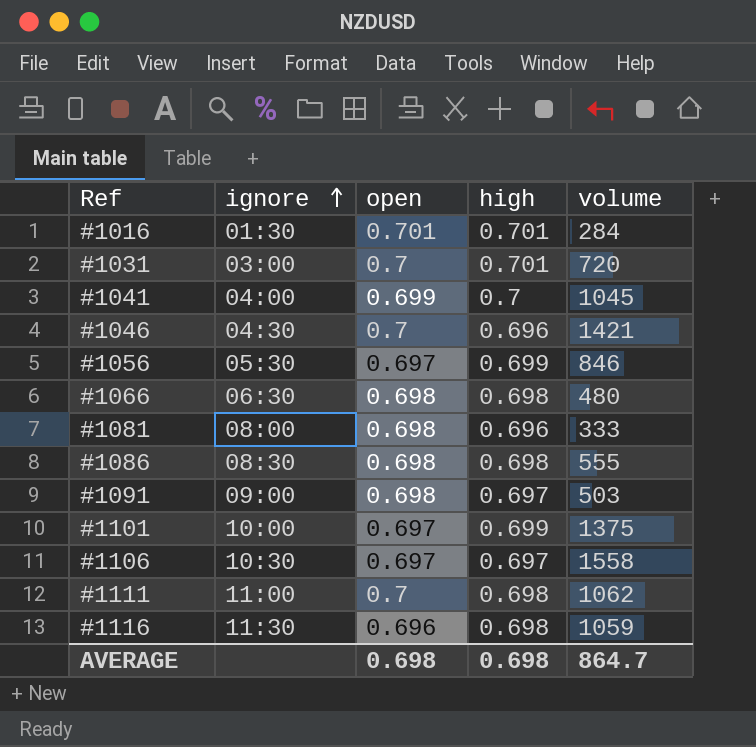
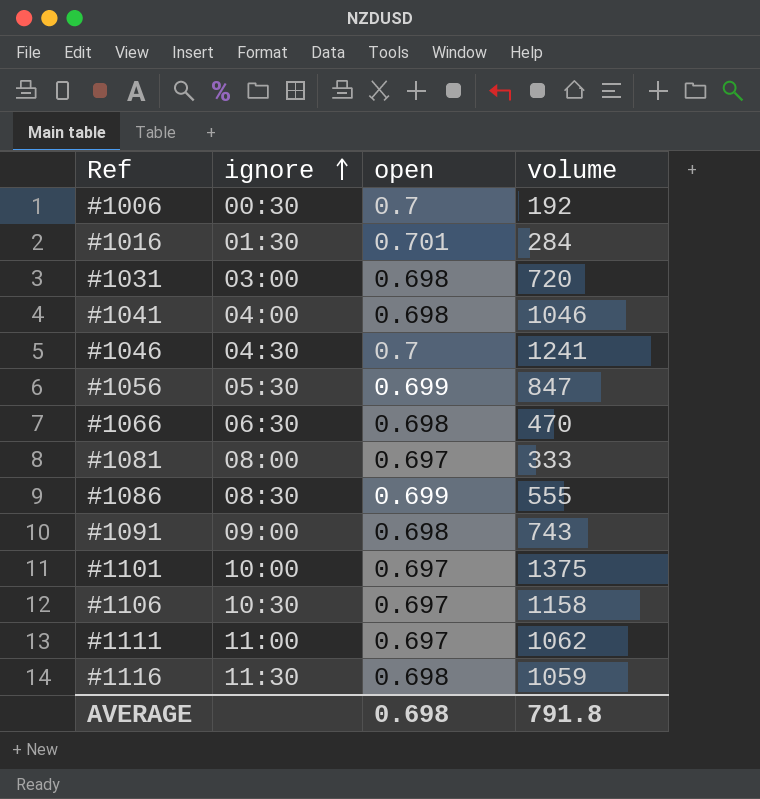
column high | position: 4 -> none
row #1006: none -> 00:30 | 0.7 | 192
#1031 | open: 0.7 -> 0.698
#1041 | open: 0.699 -> 0.698
#1041 | volume: 1045 -> 1046
#1046 | volume: 1421 -> 1241
#1056 | open: 0.697 -> 0.699
#1056 | volume: 846 -> 847
#1066 | volume: 480 -> 470
#1081 | open: 0.698 -> 0.697
#1086 | open: 0.698 -> 0.699
#1091 | volume: 503 -> 743
#1106 | volume: 1558 -> 1158
#1111 | open: 0.7 -> 0.697
#1116 | open: 0.696 -> 0.698
AVERAGE | volume: 864.7 -> 791.8

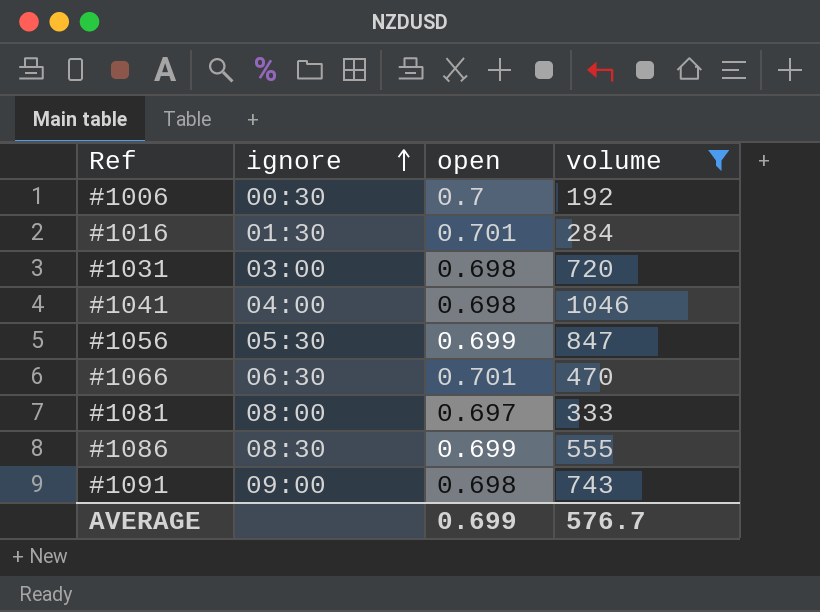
filter: none -> volume <= 1046
#1066 | open: 0.698 -> 0.701
AVERAGE | open: 0.698 -> 0.699
AVERAGE | volume: 791.8 -> 576.7

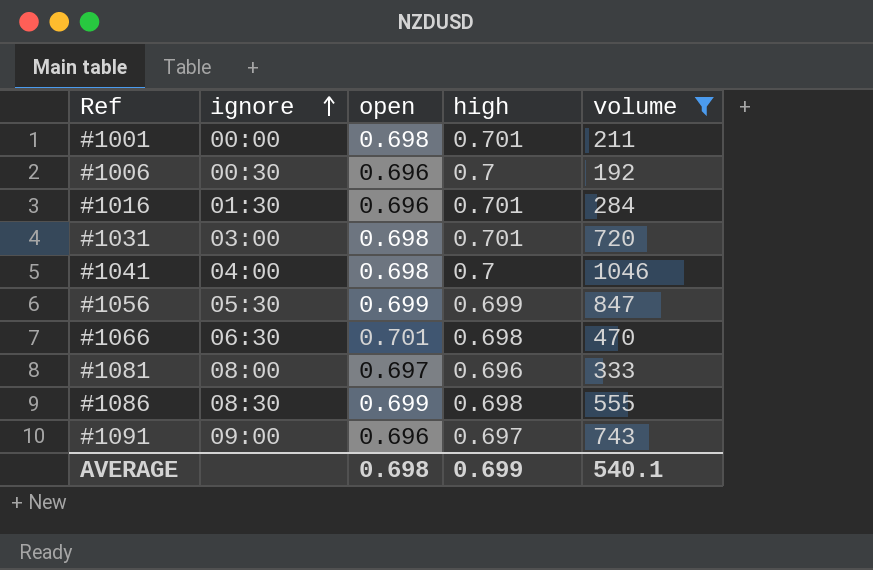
column high | position: none -> 4
row #1001: none -> 00:00 | 0.698 | 0.701 | 211
#1006 | open: 0.7 -> 0.696
#1016 | open: 0.701 -> 0.696
#1091 | open: 0.698 -> 0.696
AVERAGE | open: 0.699 -> 0.698
AVERAGE | volume: 576.7 -> 540.1

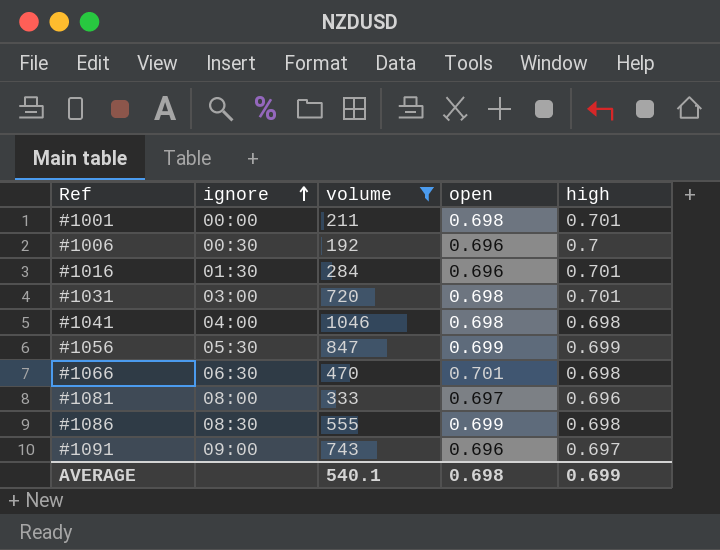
column volume | position: 5 -> 3
#1041 | high: 0.7 -> 0.698

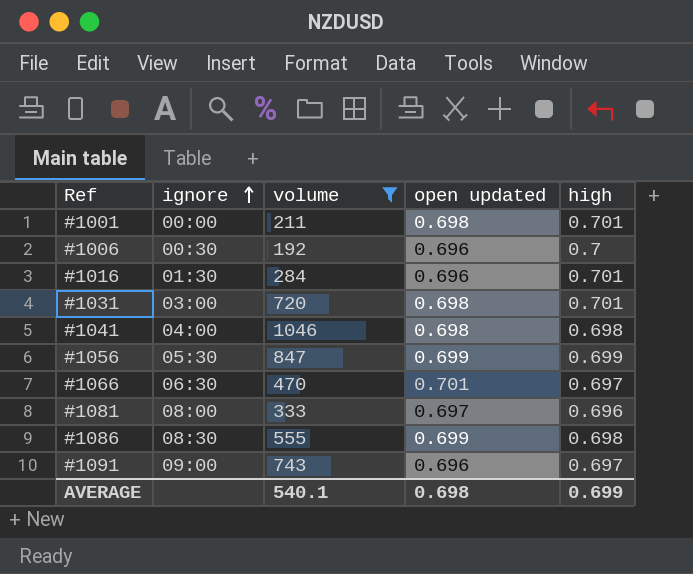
column name: open -> open updated
#1066 | high: 0.698 -> 0.697

